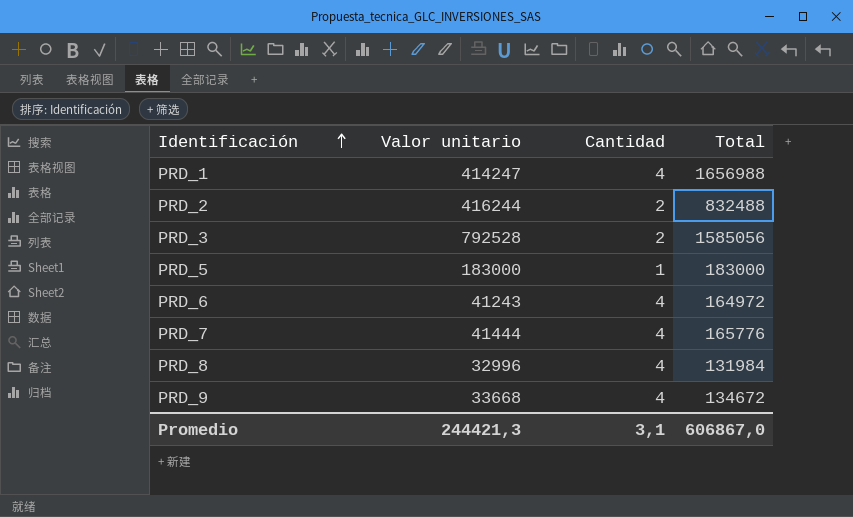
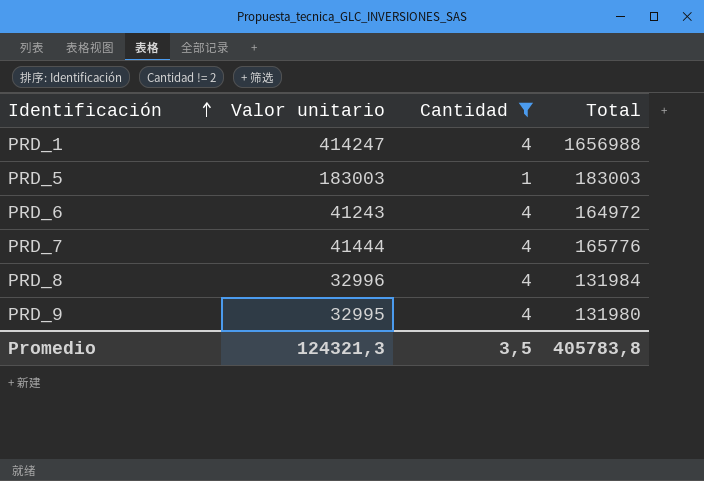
filter: none -> Cantidad != 2
PRD_5 | Valor unitario: 183000 -> 183003
PRD_5 | Total: 183000 -> 183003
PRD_9 | Valor unitario: 33668 -> 32995
PRD_9 | Total: 134672 -> 131980
Promedio | Valor unitario: 244421,3 -> 124321,3
Promedio | Cantidad: 3,1 -> 3,5
Promedio | Total: 606867,0 -> 405783,8

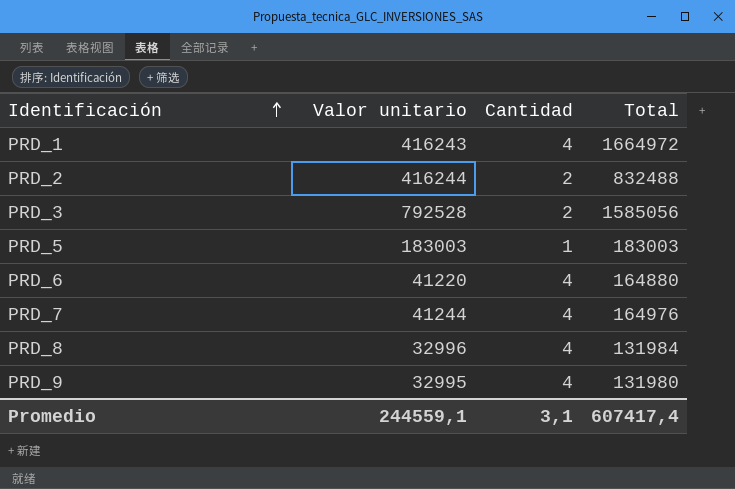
filter: Cantidad != 2 -> none
PRD_1 | Valor unitario: 414247 -> 416243
PRD_1 | Total: 1656988 -> 1664972
PRD_6 | Valor unitario: 41243 -> 41220
PRD_6 | Total: 164972 -> 164880
PRD_7 | Valor unitario: 41444 -> 41244
PRD_7 | Total: 165776 -> 164976
Promedio | Valor unitario: 124321,3 -> 244559,1
Promedio | Cantidad: 3,5 -> 3,1
Promedio | Total: 405783,8 -> 607417,4

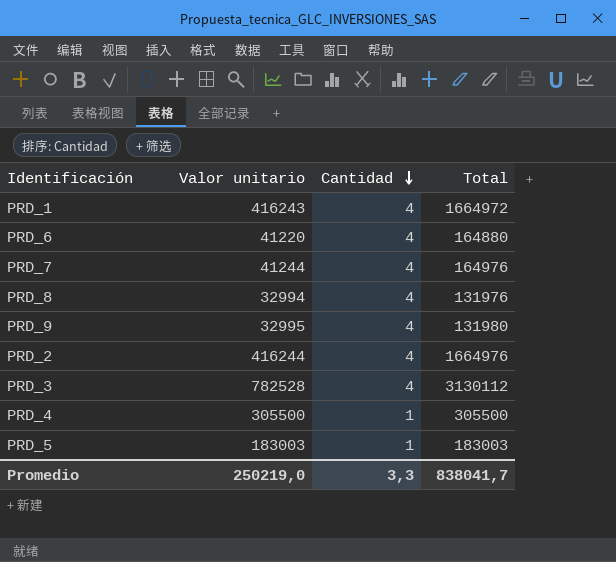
row order: Identificación ascending -> Cantidad descending
PRD_8 | Valor unitario: 32996 -> 32994
PRD_8 | Total: 131984 -> 131976
PRD_2 | Cantidad: 2 -> 4
PRD_2 | Total: 832488 -> 1664976
PRD_3 | Valor unitario: 792528 -> 782528
PRD_3 | Cantidad: 2 -> 4
PRD_3 | Total: 1585056 -> 3130112
row PRD_4: none -> 305500 | 1 | 305500
Promedio | Valor unitario: 244559,1 -> 250219,0
Promedio | Cantidad: 3,1 -> 3,3
Promedio | Total: 607417,4 -> 838041,7

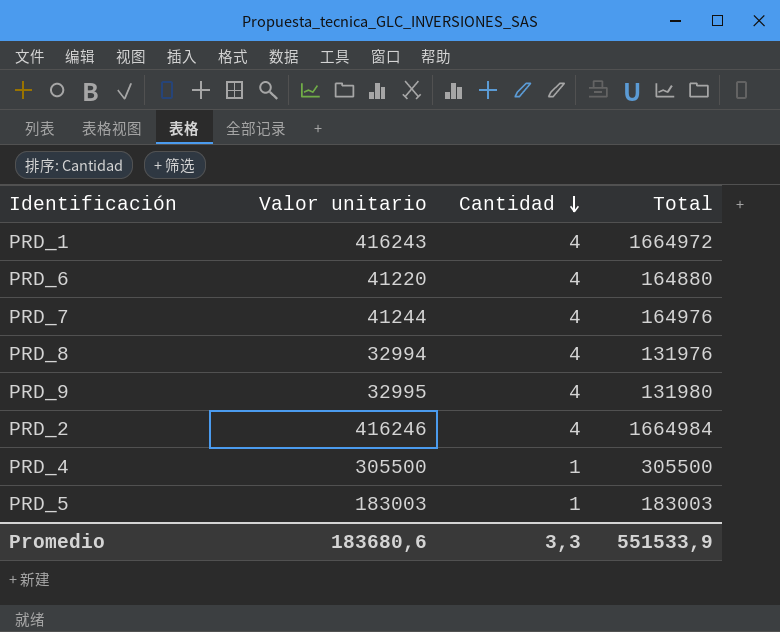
row PRD_3: 782528 | 4 | 3130112 -> none
PRD_2 | Valor unitario: 416244 -> 416246
PRD_2 | Total: 1664976 -> 1664984
Promedio | Valor unitario: 250219,0 -> 183680,6
Promedio | Total: 838041,7 -> 551533,9

